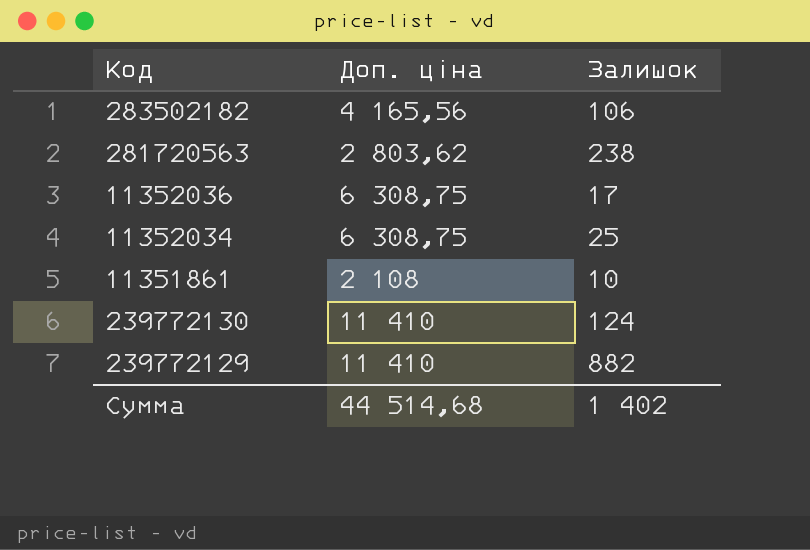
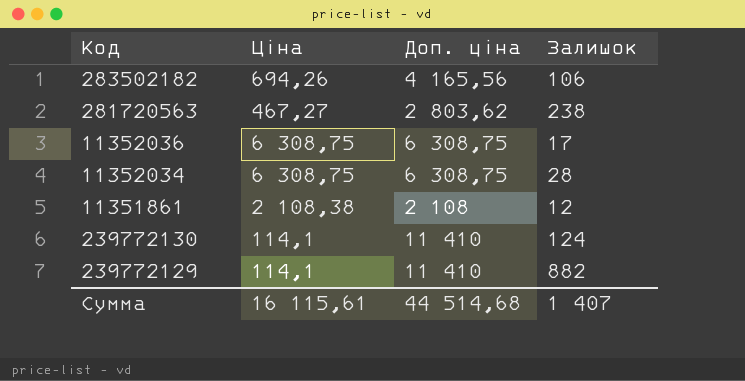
column Ціна | position: none -> 2
11352034 | Залишок: 25 -> 28
11351861 | Залишок: 10 -> 12
Сумма | Залишок: 1 402 -> 1 407

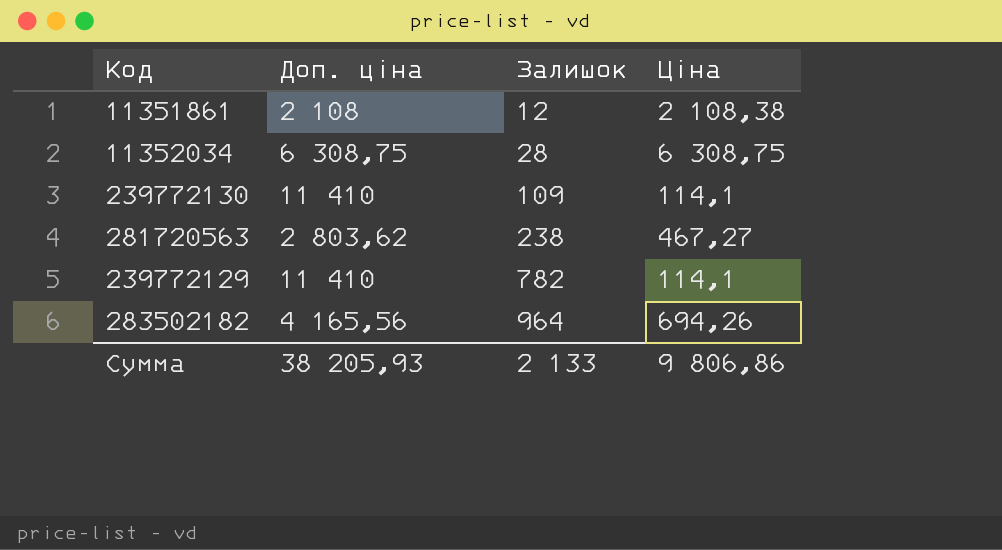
row order: none -> Залишок ascending
column Ціна | position: 2 -> 4
row 11352036: 6 308,75 | 6 308,75 | 17 -> none
239772130 | Залишок: 124 -> 109
239772129 | Залишок: 882 -> 782
283502182 | Залишок: 106 -> 964
Сумма | Доп. ціна: 44 514,68 -> 38 205,93
Сумма | Залишок: 1 407 -> 2 133
Сумма | Ціна: 16 115,61 -> 9 806,86

